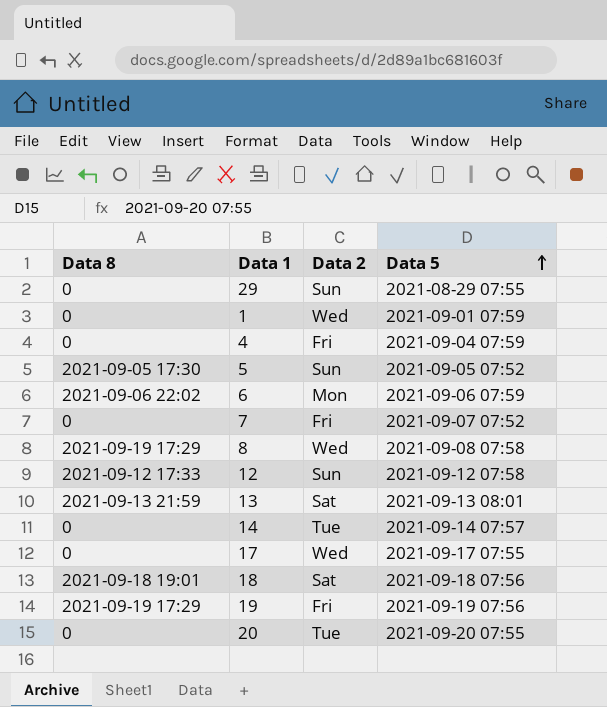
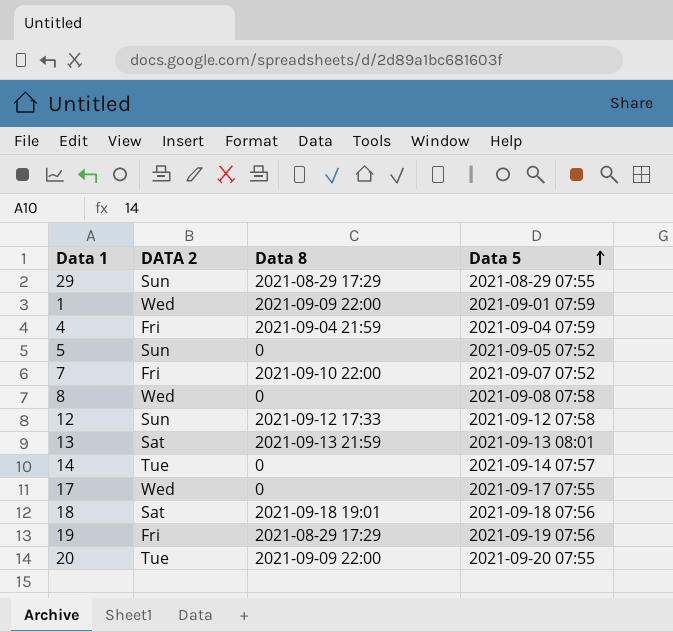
column name: Data 2 -> DATA 2
column Data 8 | position: 1 -> 3
row 6: 2021-09-06 22:02 | Mon | 2021-09-06 07:59 -> none
29 | Data 8: 0 -> 2021-08-29 17:29
1 | Data 8: 0 -> 2021-09-09 22:00
4 | Data 8: 0 -> 2021-09-04 21:59
5 | Data 8: 2021-09-05 17:30 -> 0
7 | Data 8: 0 -> 2021-09-10 22:00
8 | Data 8: 2021-09-19 17:29 -> 0
19 | Data 8: 2021-09-19 17:29 -> 2021-08-29 17:29
20 | Data 8: 0 -> 2021-09-09 22:00

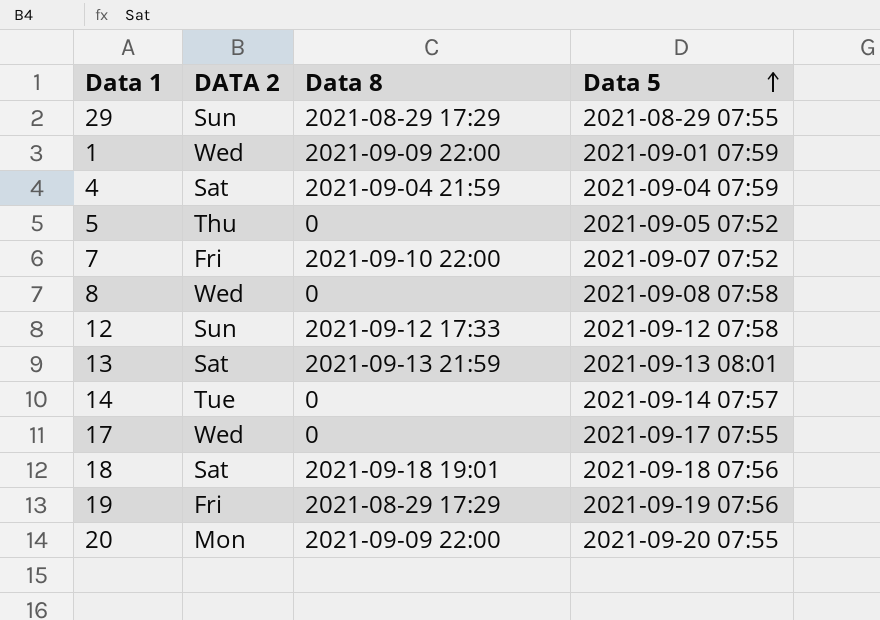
4 | DATA 2: Fri -> Sat
5 | DATA 2: Sun -> Thu
20 | DATA 2: Tue -> Mon

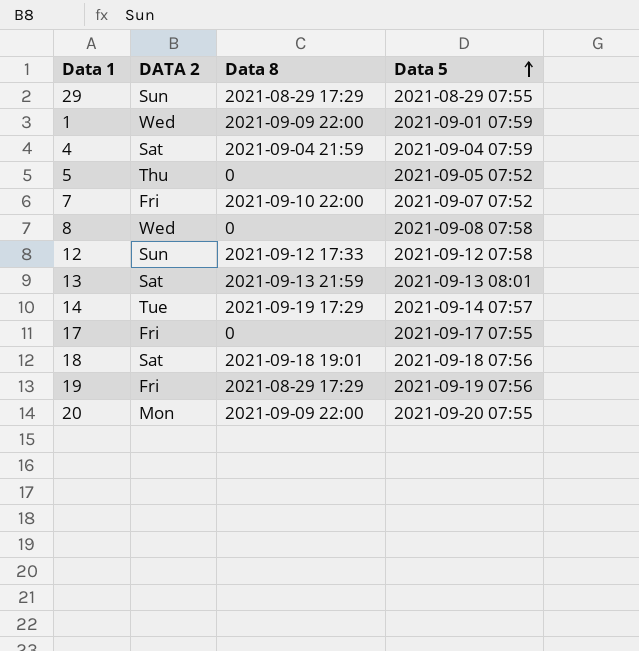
14 | Data 8: 0 -> 2021-09-19 17:29
17 | DATA 2: Wed -> Fri

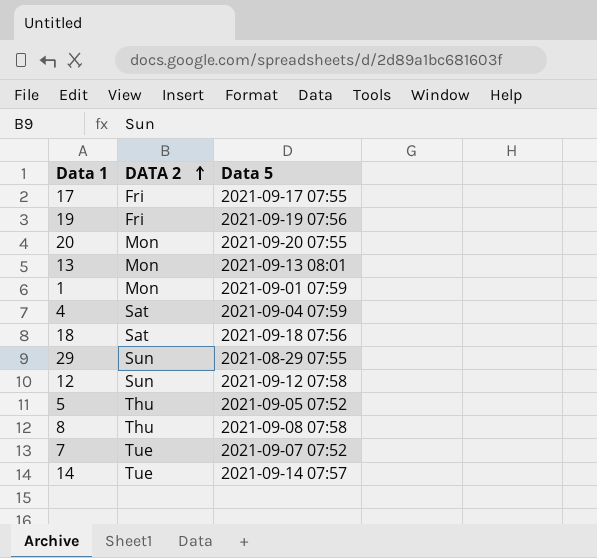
row order: Data 5 ascending -> DATA 2 ascending
column Data 8 | position: 3 -> none
13 | DATA 2: Sat -> Mon
1 | DATA 2: Wed -> Mon
8 | DATA 2: Wed -> Thu
7 | DATA 2: Fri -> Tue

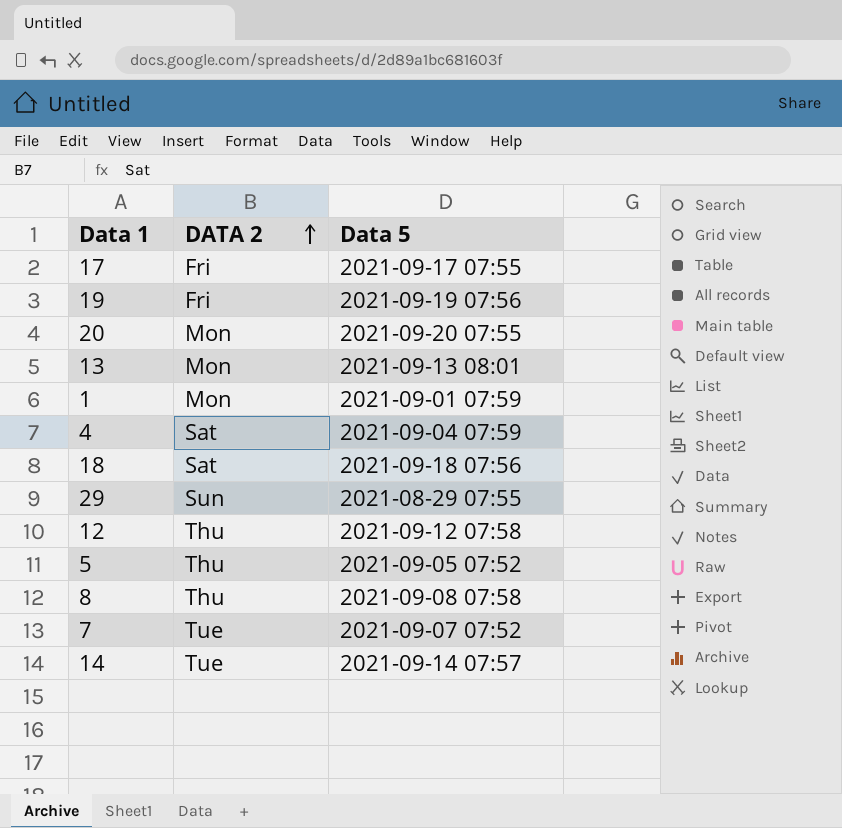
12 | DATA 2: Sun -> Thu

